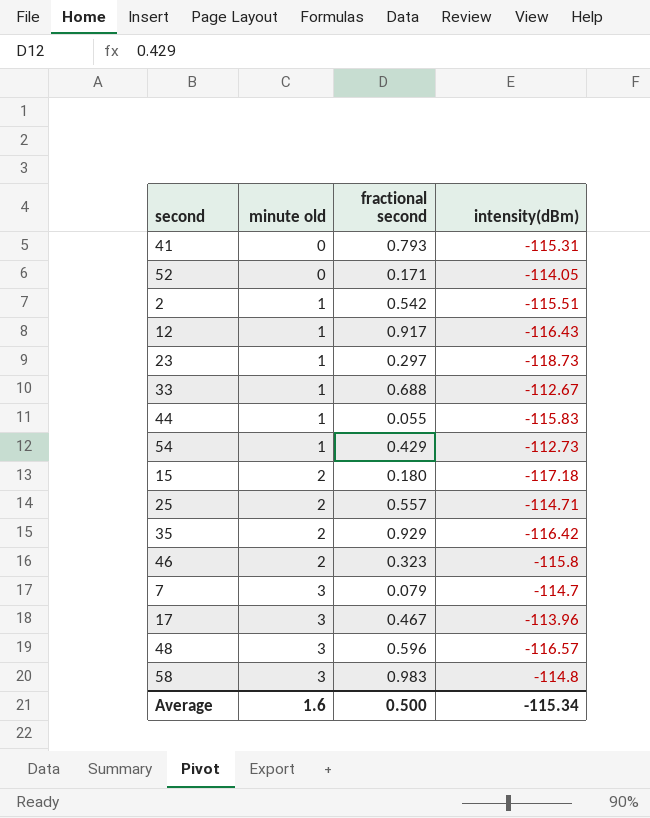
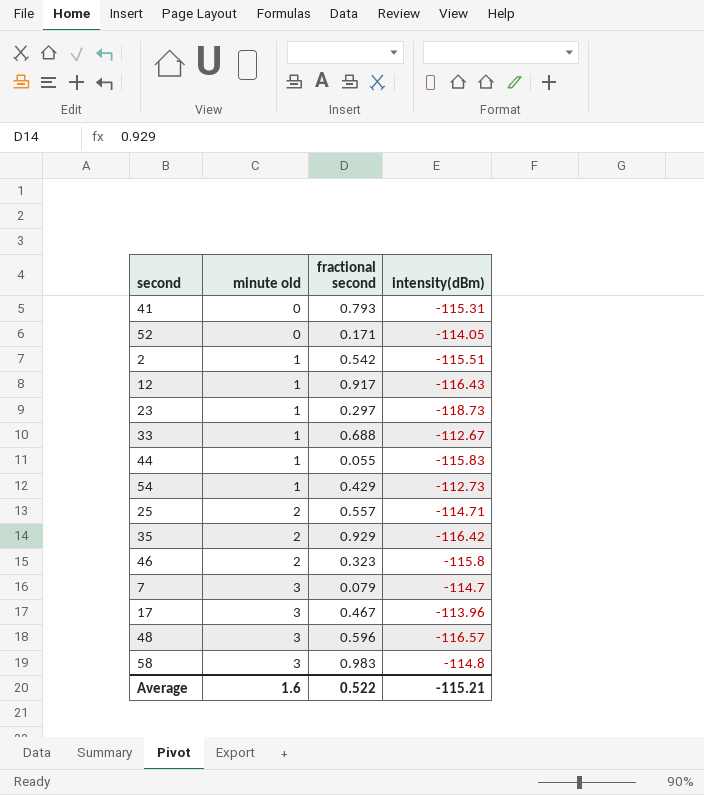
row 15: 2 | 0.180 | -117.18 -> none
Average | fractional second: 0.500 -> 0.522
Average | intensity(dBm): -115.34 -> -115.21

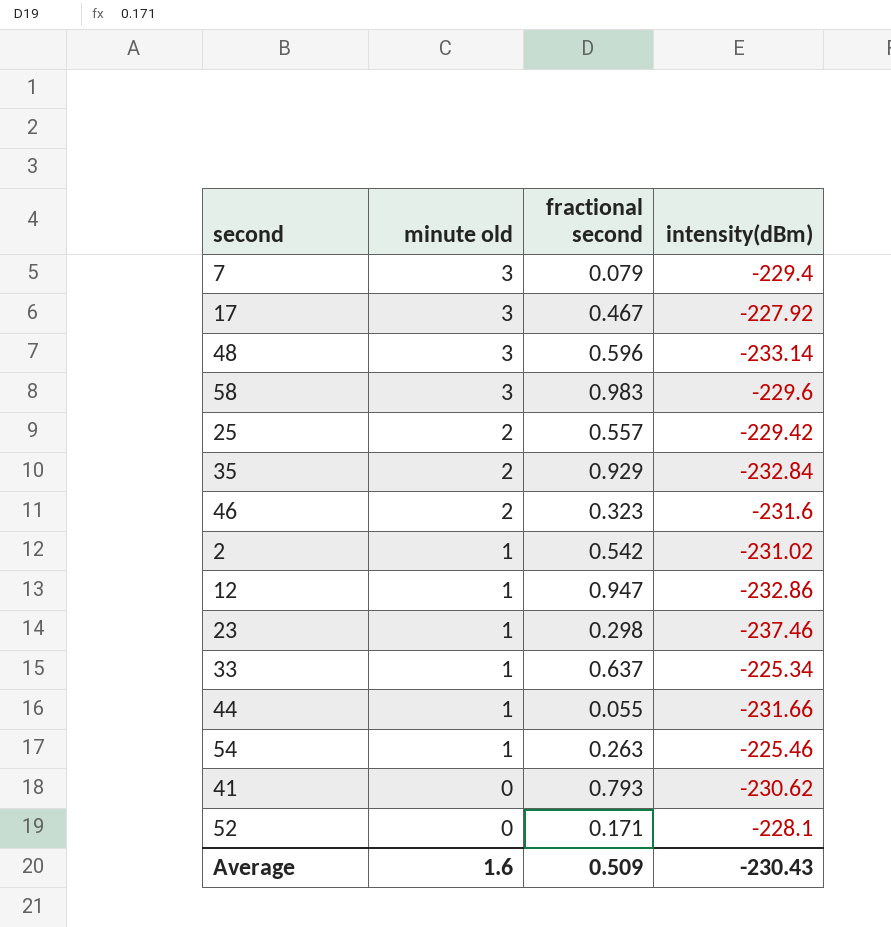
row order: minute old ascending -> minute old descending
7 | intensity(dBm): -114.7 -> -229.4
17 | intensity(dBm): -113.96 -> -227.92
48 | intensity(dBm): -116.57 -> -233.14
58 | intensity(dBm): -114.8 -> -229.6
25 | intensity(dBm): -114.71 -> -229.42
35 | intensity(dBm): -116.42 -> -232.84
46 | intensity(dBm): -115.8 -> -231.6
2 | intensity(dBm): -115.51 -> -231.02
12 | fractional second: 0.917 -> 0.947
12 | intensity(dBm): -116.43 -> -232.86
23 | fractional second: 0.297 -> 0.298
23 | intensity(dBm): -118.73 -> -237.46
33 | fractional second: 0.688 -> 0.637
33 | intensity(dBm): -112.67 -> -225.34
44 | intensity(dBm): -115.83 -> -231.66
54 | fractional second: 0.429 -> 0.263
54 | intensity(dBm): -112.73 -> -225.46
41 | intensity(dBm): -115.31 -> -230.62
52 | intensity(dBm): -114.05 -> -228.1
Average | fractional second: 0.522 -> 0.509
Average | intensity(dBm): -115.21 -> -230.43

